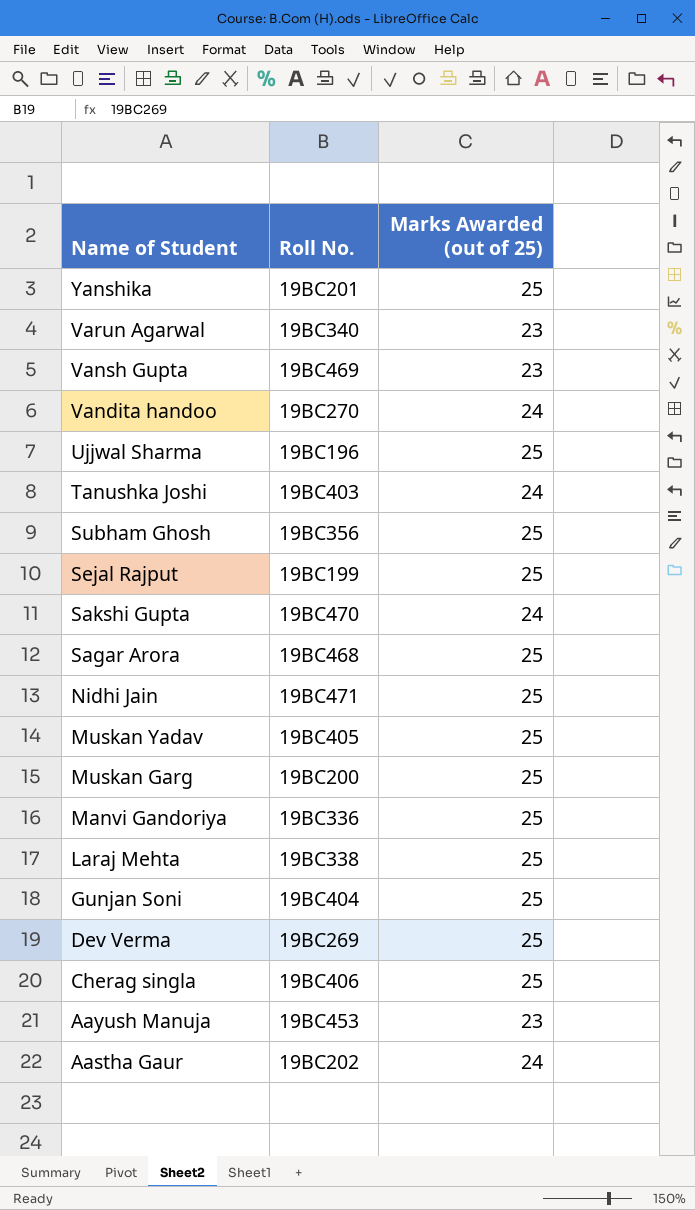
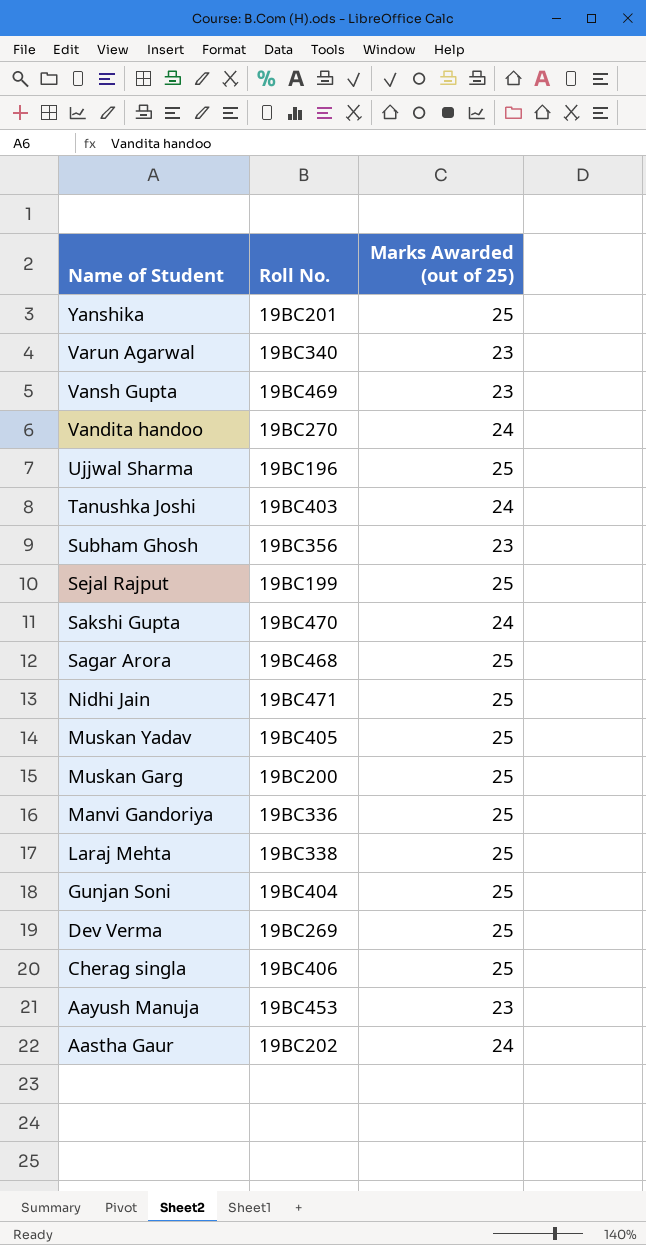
Subham Ghosh | Marks Awarded (out of 25): 25 -> 23

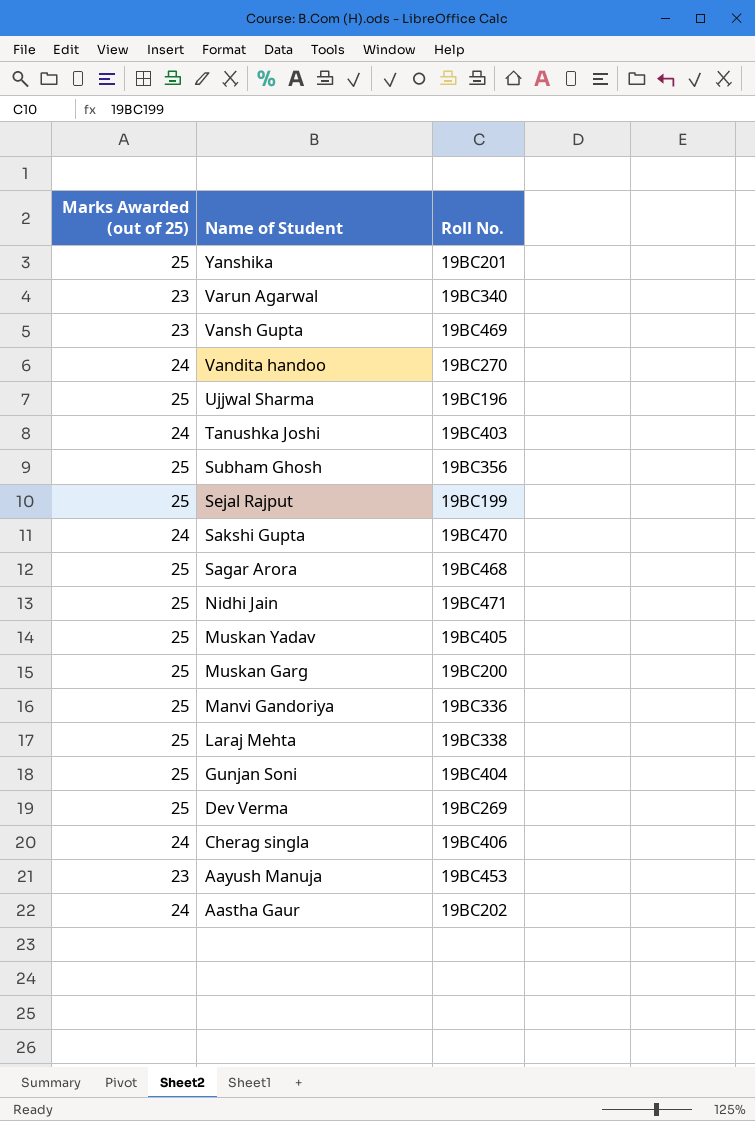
column Marks Awarded (out of 25) | position: 3 -> 1
Subham Ghosh | Marks Awarded (out of 25): 23 -> 25
Cherag singla | Marks Awarded (out of 25): 25 -> 24

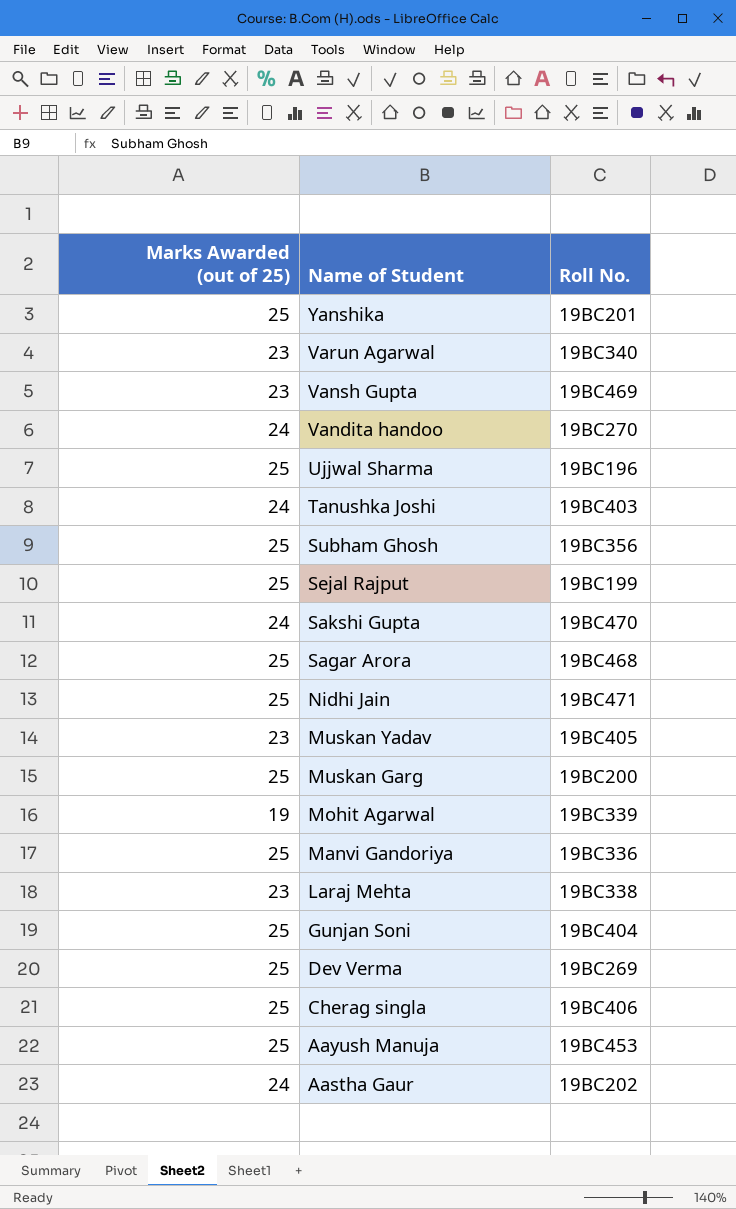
Muskan Yadav | Marks Awarded (out of 25): 25 -> 23
row Mohit Agarwal: none -> 19 | 19BC339
Laraj Mehta | Marks Awarded (out of 25): 25 -> 23
Cherag singla | Marks Awarded (out of 25): 24 -> 25
Aayush Manuja | Marks Awarded (out of 25): 23 -> 25

